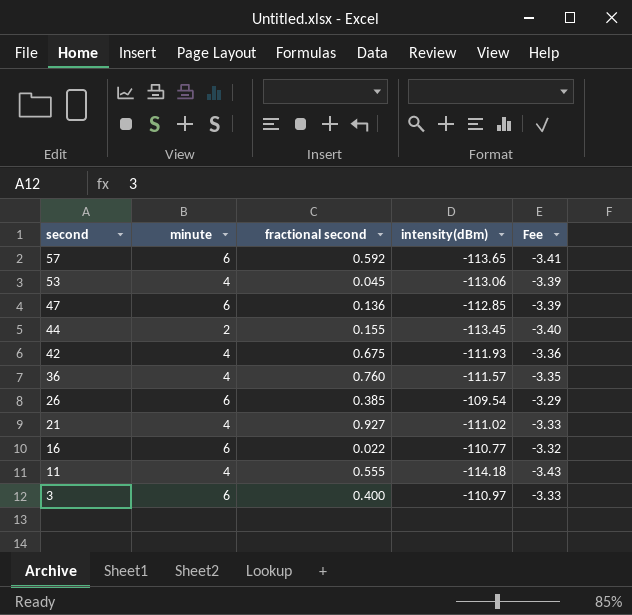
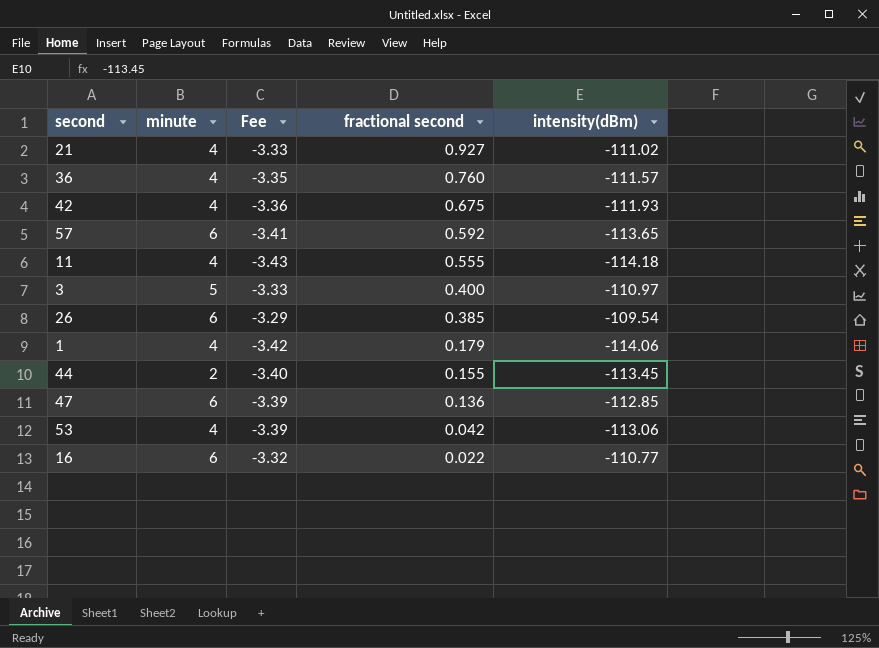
row order: second descending -> fractional second descending
column Fee | position: 5 -> 3
3 | minute: 6 -> 5
row 1: none -> 4 | -3.42 | 0.179 | -114.06
53 | fractional second: 0.045 -> 0.042

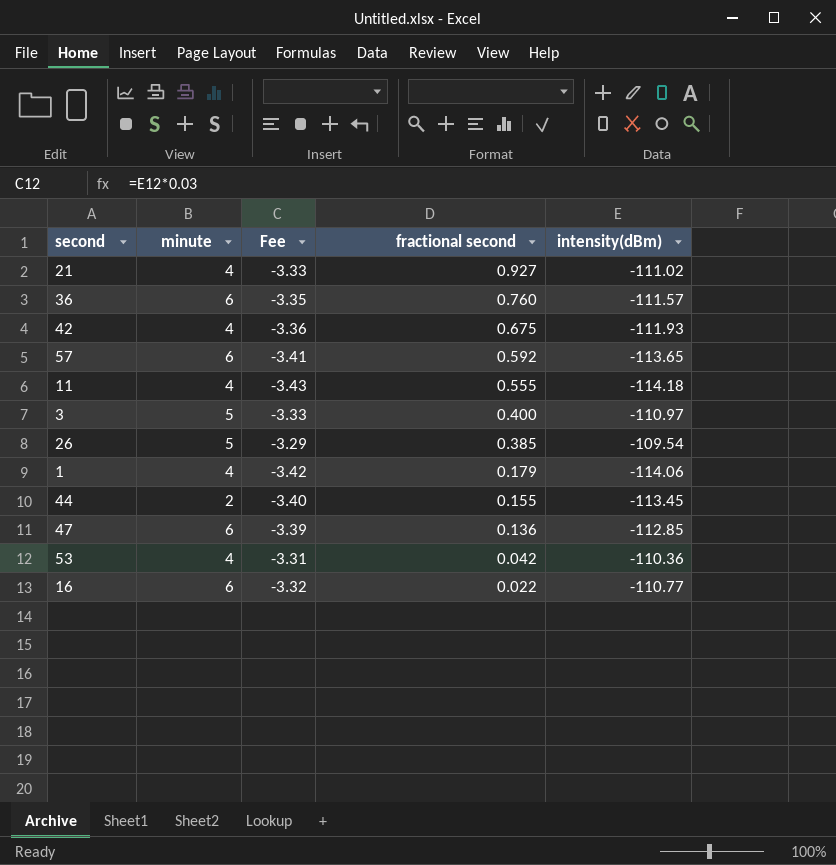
36 | minute: 4 -> 6
26 | minute: 6 -> 5
53 | Fee: -3.39 -> -3.31
53 | intensity(dBm): -113.06 -> -110.36

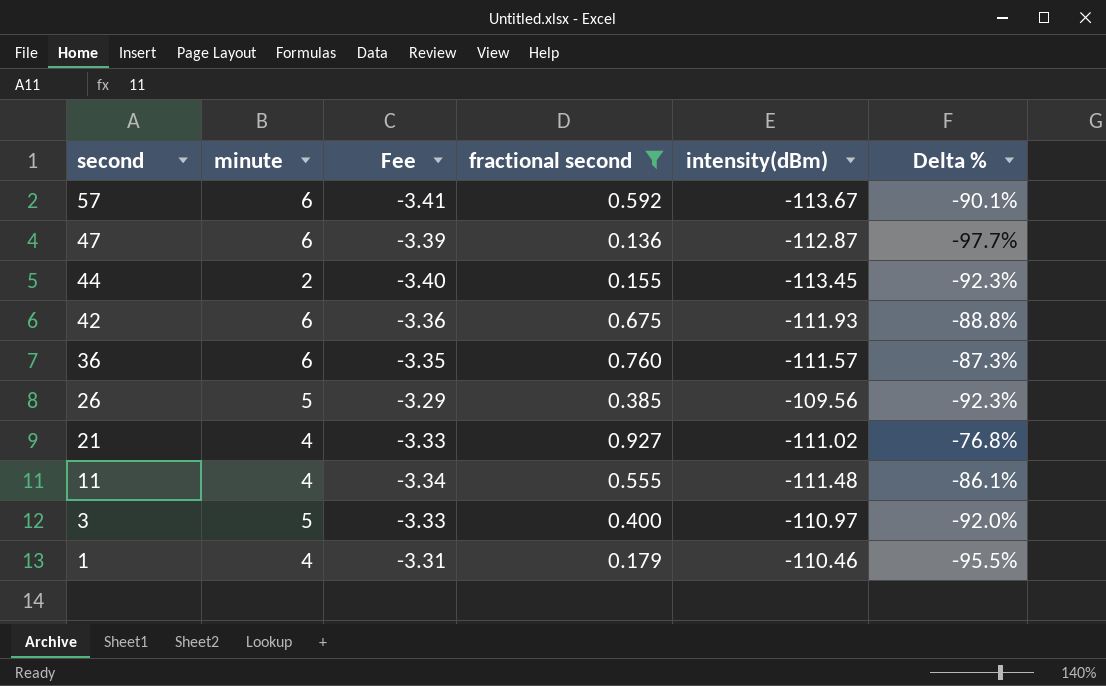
filter: none -> fractional second >= 0.136
row order: fractional second descending -> second descending
column Delta % | formula: none -> ([fractional second] - [minute]) / [minute]
57 | intensity(dBm): -113.65 -> -113.67
47 | intensity(dBm): -112.85 -> -112.87
42 | minute: 4 -> 6
26 | intensity(dBm): -109.54 -> -109.56
11 | Fee: -3.43 -> -3.34
11 | intensity(dBm): -114.18 -> -111.48
1 | Fee: -3.42 -> -3.31
1 | intensity(dBm): -114.06 -> -110.46

